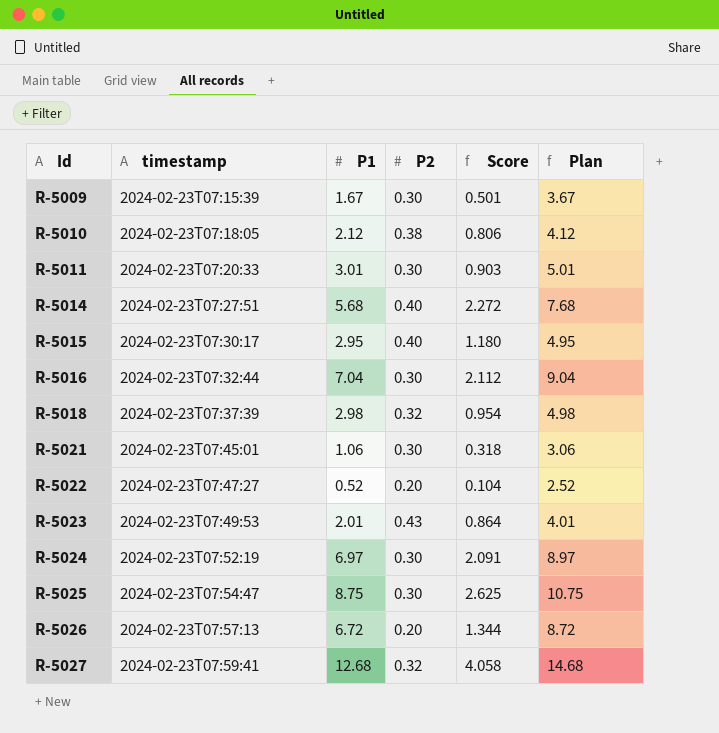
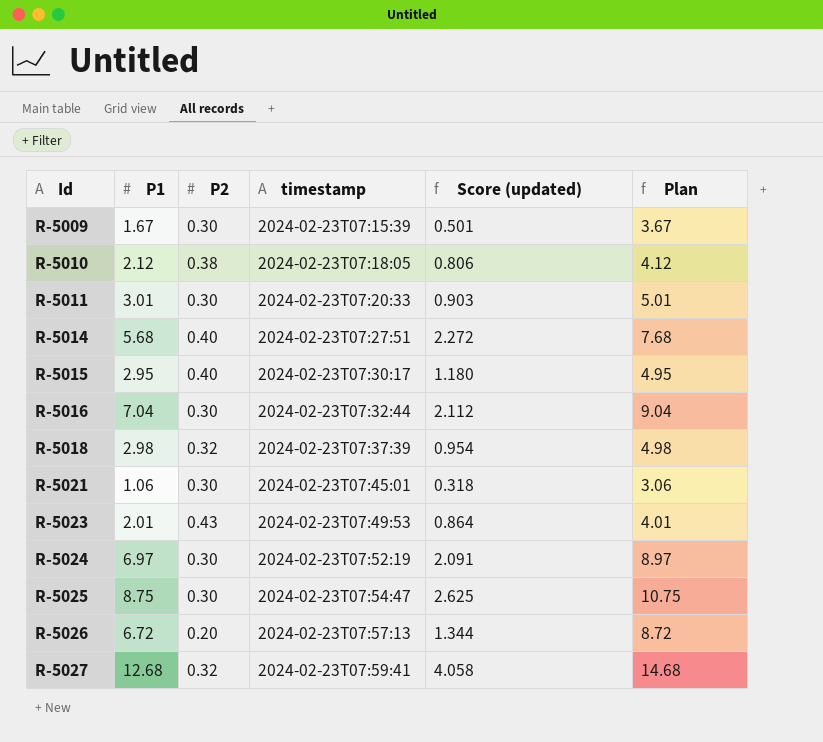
column timestamp | position: 2 -> 4
column name: Score -> Score (updated)
row R-5022: 2024-02-23T07:47:27 | 0.52 | 0.20 | 0.104 | 2.52 -> none

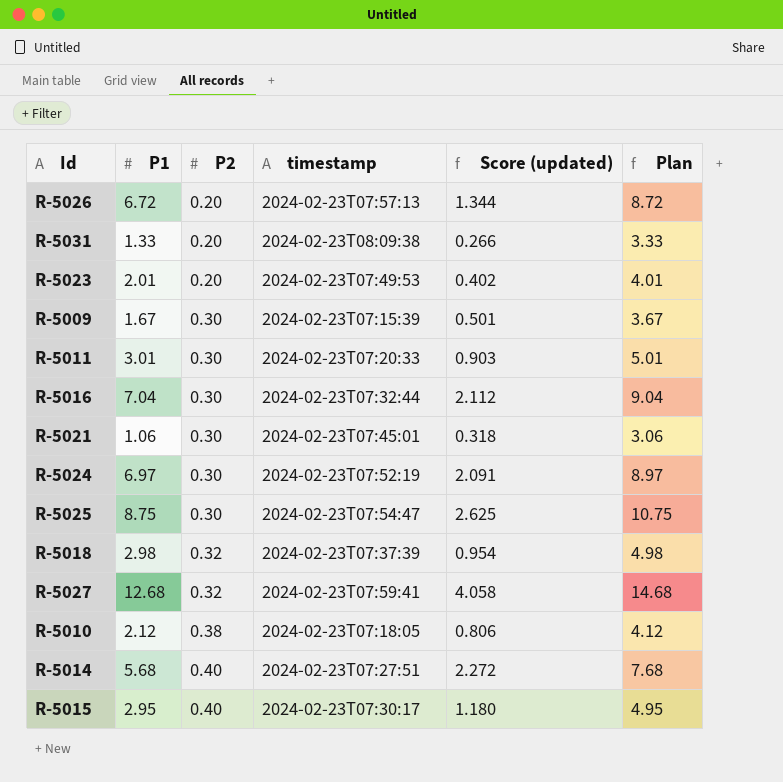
row order: Id ascending -> P2 ascending
row R-5031: none -> 1.33 | 0.20 | 2024-02-23T08:09:38 | 0.266 | 3.33
R-5023 | P2: 0.43 -> 0.20
R-5023 | Score (updated): 0.864 -> 0.402

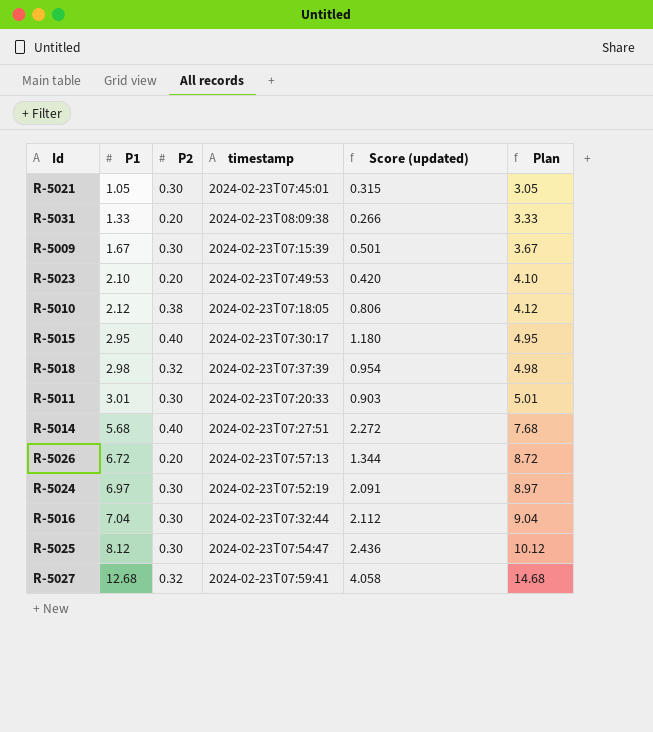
row order: P2 ascending -> P1 ascending
R-5021 | P1: 1.06 -> 1.05
R-5021 | Score (updated): 0.318 -> 0.315
R-5021 | Plan: 3.06 -> 3.05
R-5023 | P1: 2.01 -> 2.10
R-5023 | Score (updated): 0.402 -> 0.420
R-5023 | Plan: 4.01 -> 4.10
R-5025 | P1: 8.75 -> 8.12
R-5025 | Score (updated): 2.625 -> 2.436
R-5025 | Plan: 10.75 -> 10.12

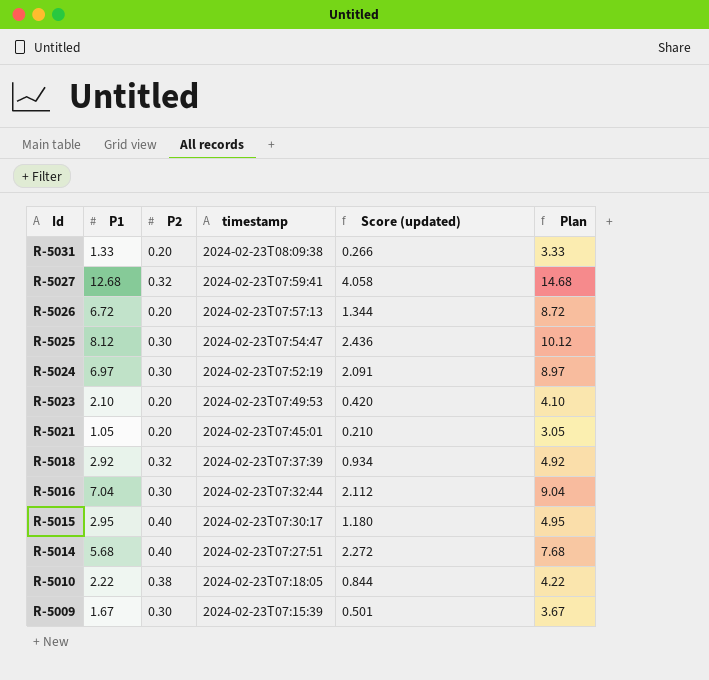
row order: P1 ascending -> Id descending
row R-5011: 3.01 | 0.30 | 2024-02-23T07:20:33 | 0.903 | 5.01 -> none
R-5021 | P2: 0.30 -> 0.20
R-5021 | Score (updated): 0.315 -> 0.210
R-5018 | P1: 2.98 -> 2.92
R-5018 | Score (updated): 0.954 -> 0.934
R-5018 | Plan: 4.98 -> 4.92
R-5010 | P1: 2.12 -> 2.22
R-5010 | Score (updated): 0.806 -> 0.844
R-5010 | Plan: 4.12 -> 4.22

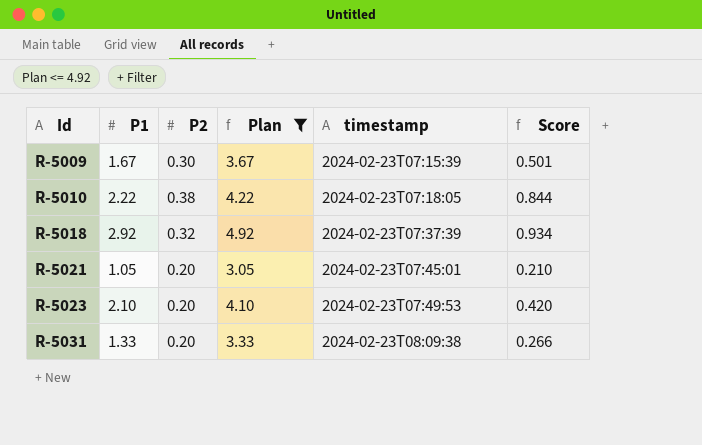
filter: none -> Plan <= 4.92
row order: Id descending -> Id ascending
column Plan | position: 6 -> 4
column name: Score (updated) -> Score

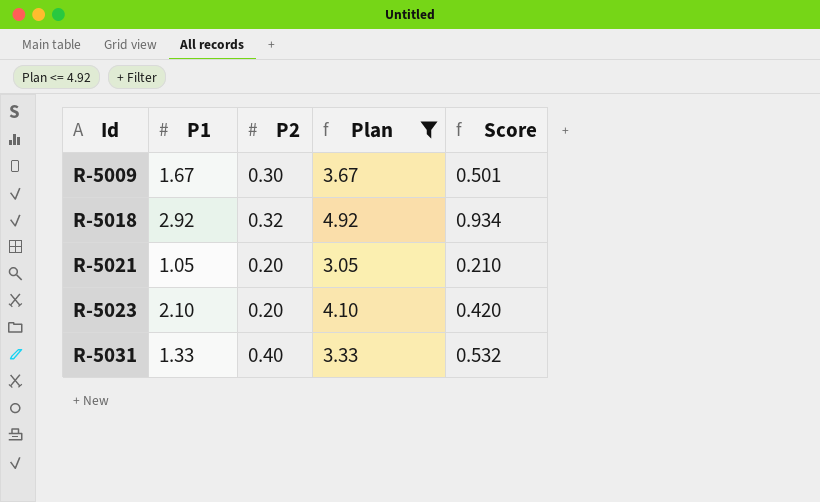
column timestamp | position: 5 -> none
row R-5010: 2.22 | 0.38 | 4.22 | 2024-02-23T07:18:05 | 0.844 -> none
R-5031 | P2: 0.20 -> 0.40
R-5031 | Score: 0.266 -> 0.532

